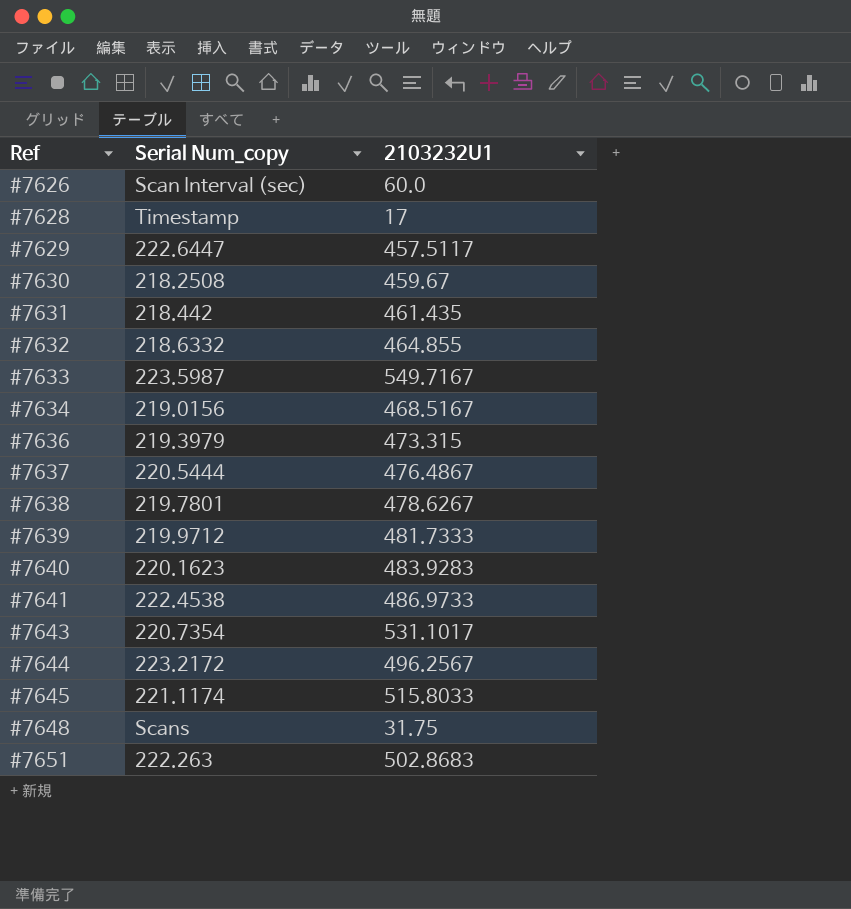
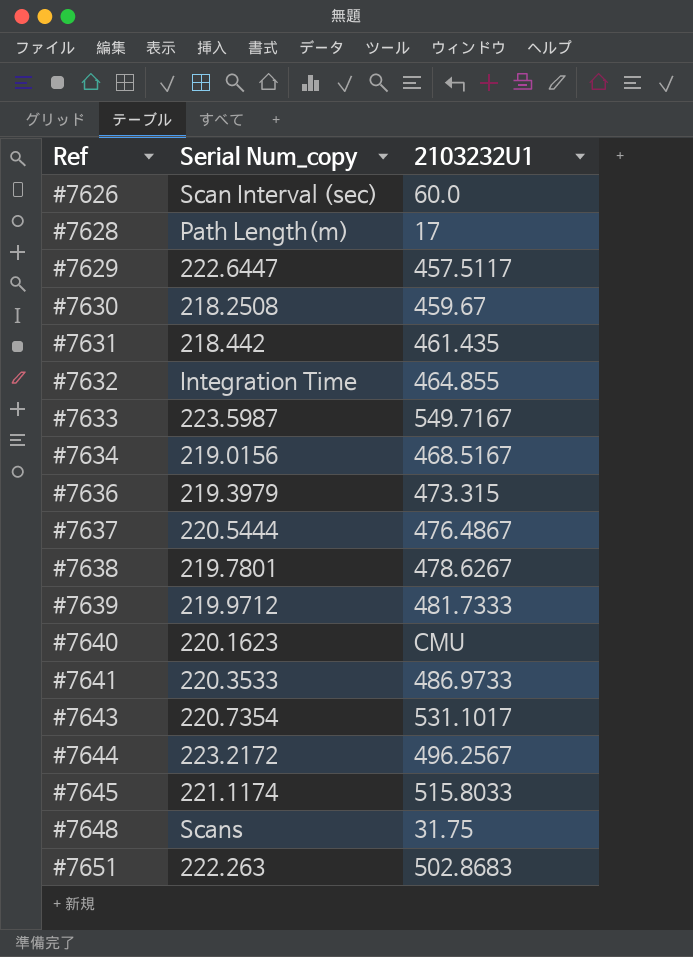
#7628 | Serial Num_copy: Timestamp -> Path Length(m)
#7632 | Serial Num_copy: 218.6332 -> Integration Time
#7640 | 2103232U1: 483.9283 -> CMU
#7641 | Serial Num_copy: 222.4538 -> 220.3533

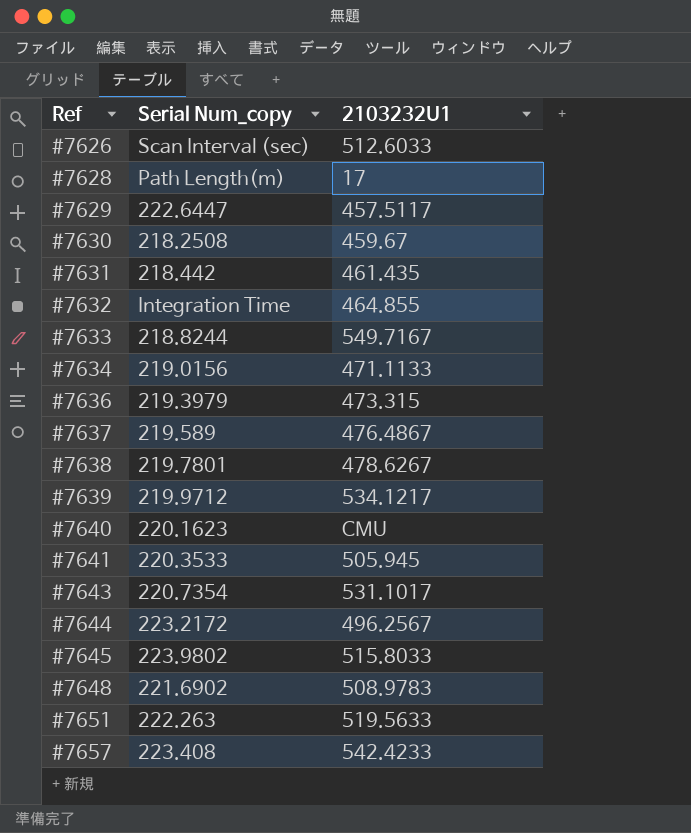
#7626 | 2103232U1: 60.0 -> 512.6033
#7633 | Serial Num_copy: 223.5987 -> 218.8244
#7634 | 2103232U1: 468.5167 -> 471.1133
#7637 | Serial Num_copy: 220.5444 -> 219.589
#7639 | 2103232U1: 481.7333 -> 534.1217
#7641 | 2103232U1: 486.9733 -> 505.945
#7645 | Serial Num_copy: 221.1174 -> 223.9802
#7648 | Serial Num_copy: Scans -> 221.6902
#7648 | 2103232U1: 31.75 -> 508.9783
#7651 | 2103232U1: 502.8683 -> 519.5633
row #7657: none -> 223.408 | 542.4233

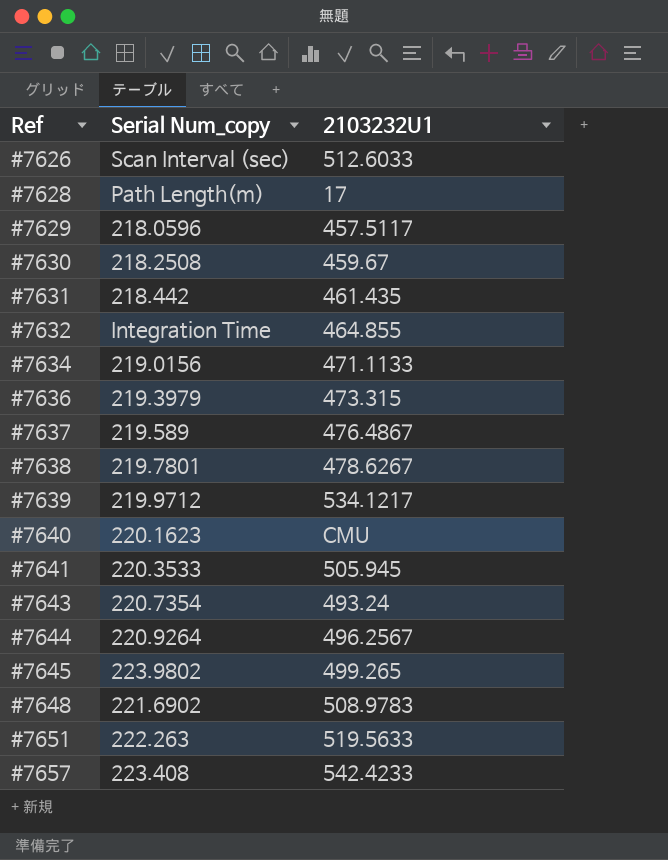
row #7633: 218.8244 | 549.7167 -> none
#7629 | Serial Num_copy: 222.6447 -> 218.0596
#7643 | 2103232U1: 531.1017 -> 493.24
#7644 | Serial Num_copy: 223.2172 -> 220.9264
#7645 | 2103232U1: 515.8033 -> 499.265

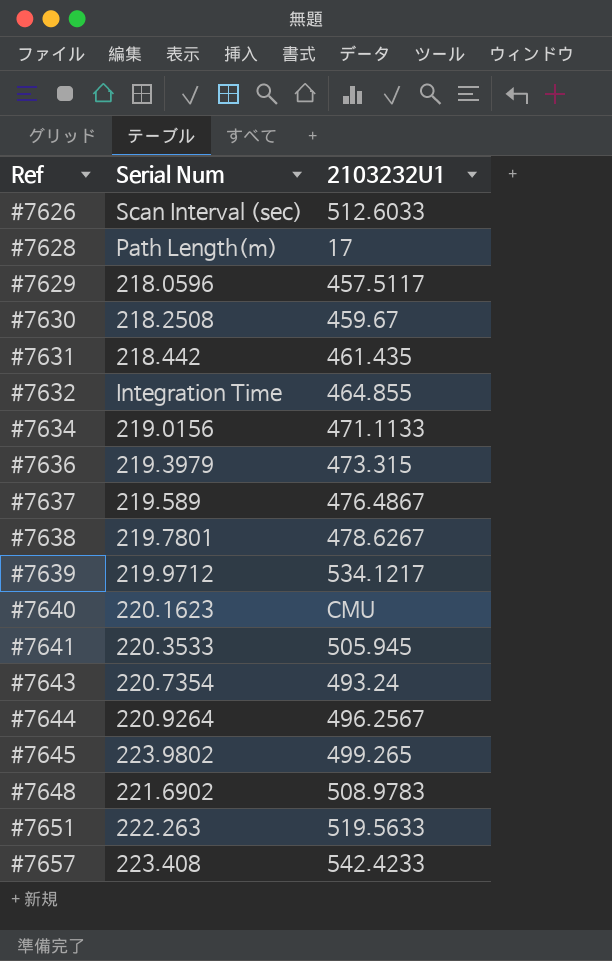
column name: Serial Num_copy -> Serial Num

